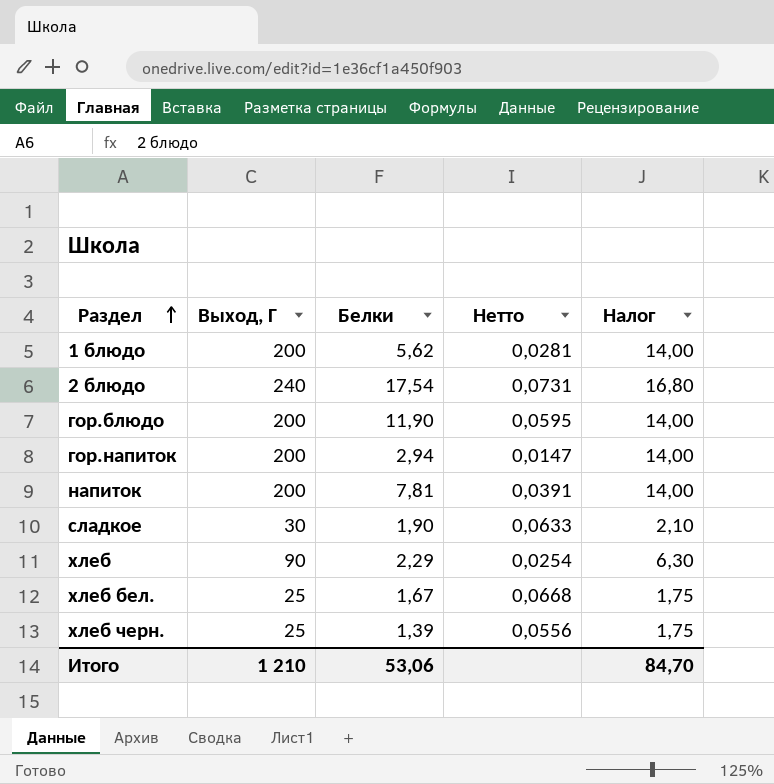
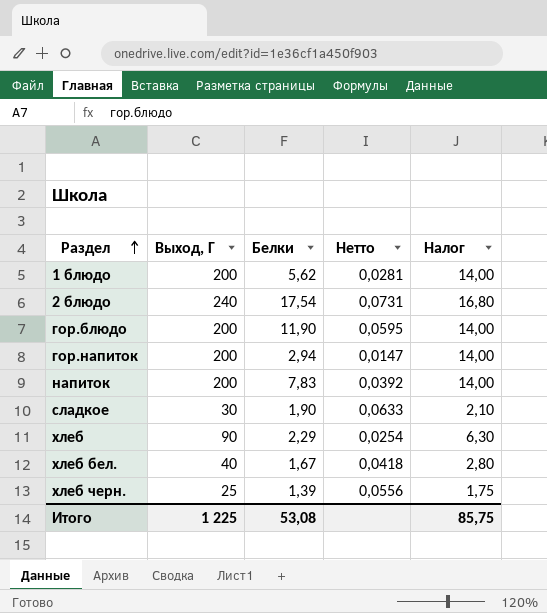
напиток | Белки: 7,81 -> 7,83
напиток | Нетто: 0,0391 -> 0,0392
хлеб бел. | Выход, Г: 25 -> 40
хлеб бел. | Нетто: 0,0668 -> 0,0418
хлеб бел. | Налог: 1,75 -> 2,80
Итого | Выход, Г: 1 210 -> 1 225
Итого | Белки: 53,06 -> 53,08
Итого | Налог: 84,70 -> 85,75

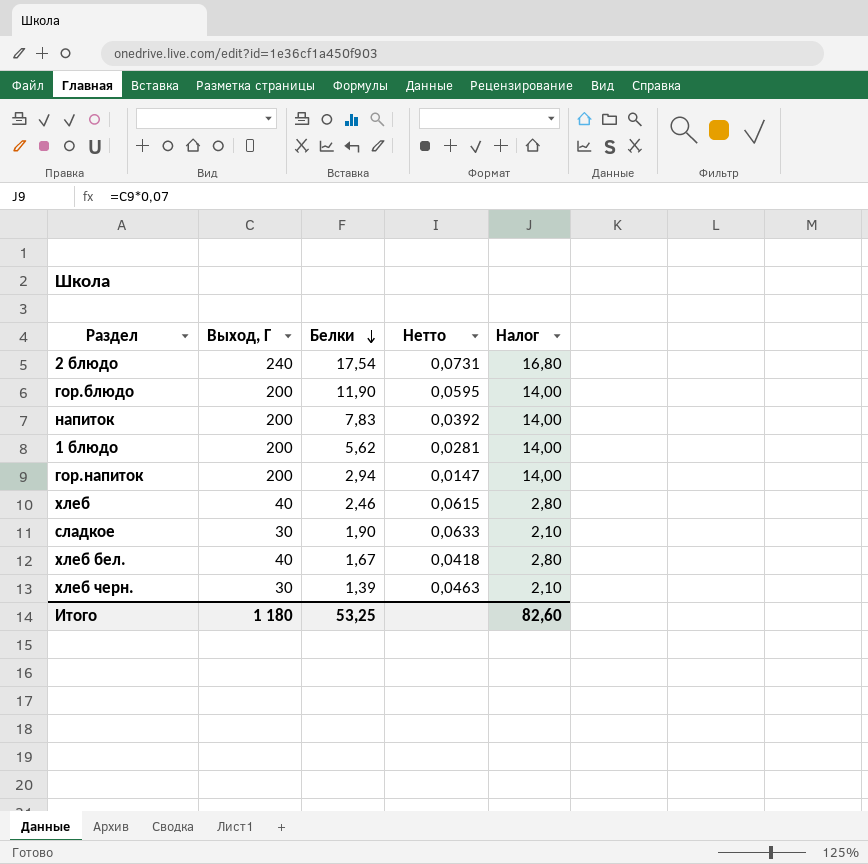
row order: Раздел ascending -> Белки descending
хлеб | Выход, Г: 90 -> 40
хлеб | Белки: 2,29 -> 2,46
хлеб | Нетто: 0,0254 -> 0,0615
хлеб | Налог: 6,30 -> 2,80
хлеб черн. | Выход, Г: 25 -> 30
хлеб черн. | Нетто: 0,0556 -> 0,0463
хлеб черн. | Налог: 1,75 -> 2,10
Итого | Выход, Г: 1 225 -> 1 180
Итого | Белки: 53,08 -> 53,25
Итого | Налог: 85,75 -> 82,60

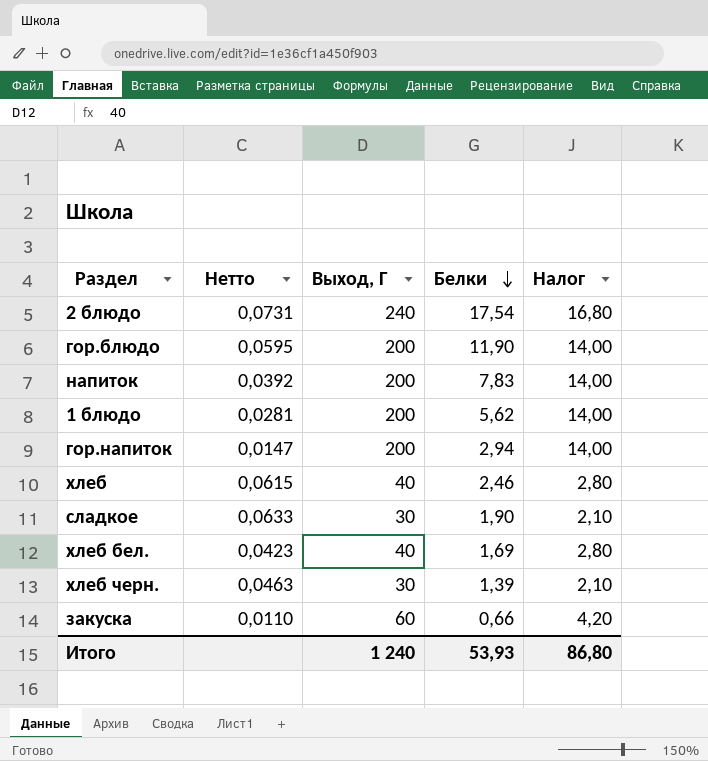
column Нетто | position: 4 -> 2
хлеб бел. | Нетто: 0,0418 -> 0,0423
хлеб бел. | Белки: 1,67 -> 1,69
row закуска: none -> 0,0110 | 60 | 0,66 | 4,20
Итого | Выход, Г: 1 180 -> 1 240
Итого | Белки: 53,25 -> 53,93
Итого | Налог: 82,60 -> 86,80

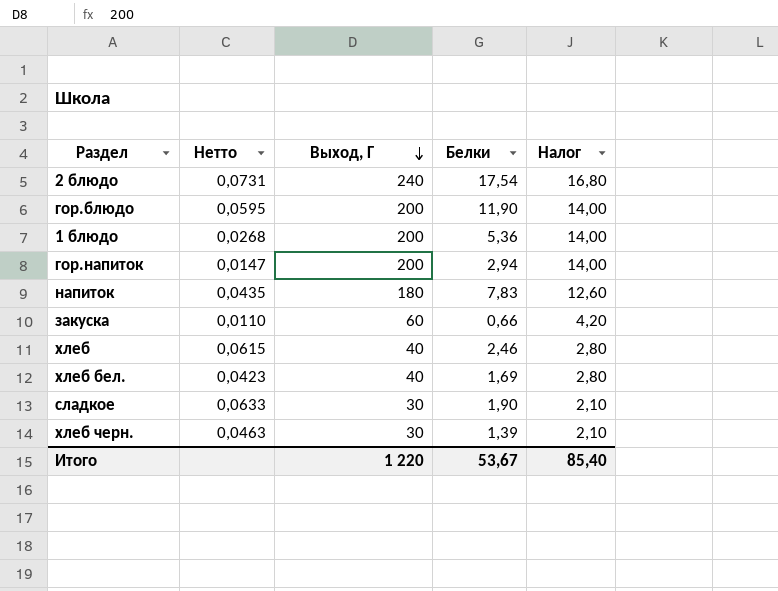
row order: Белки descending -> Выход, Г descending
1 блюдо | Нетто: 0,0281 -> 0,0268
1 блюдо | Белки: 5,62 -> 5,36
напиток | Нетто: 0,0392 -> 0,0435
напиток | Выход, Г: 200 -> 180
напиток | Налог: 14,00 -> 12,60
Итого | Выход, Г: 1 240 -> 1 220
Итого | Белки: 53,93 -> 53,67
Итого | Налог: 86,80 -> 85,40

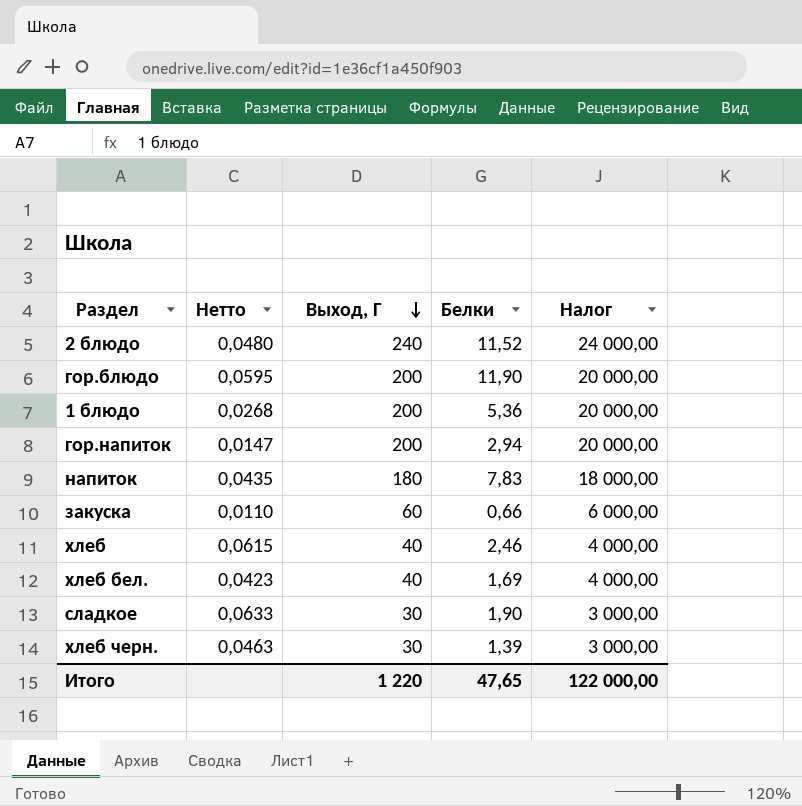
column Налог | formula: [Выход, Г] * 0,07 -> [Выход, Г] * 100
2 блюдо | Нетто: 0,0731 -> 0,0480
2 блюдо | Белки: 17,54 -> 11,52
Итого | Белки: 53,67 -> 47,65
Итого | Налог: 85,40 -> 122 000,00

